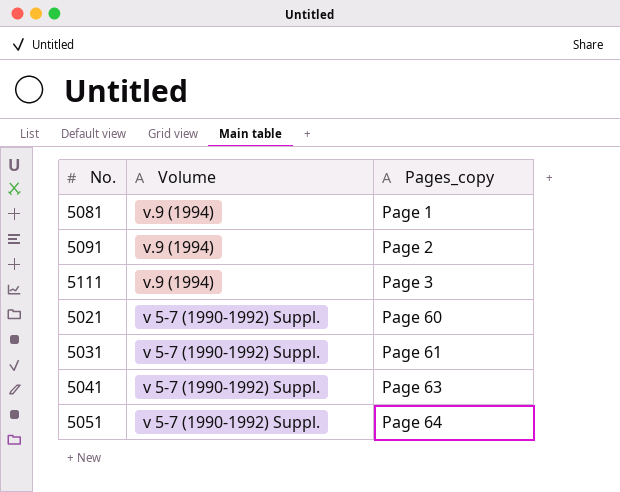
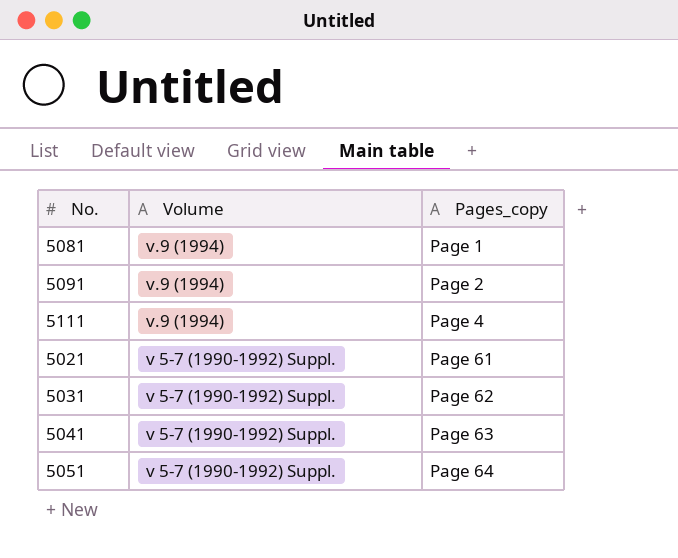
5111 | Pages_copy: Page 3 -> Page 4
5021 | Pages_copy: Page 60 -> Page 61
5031 | Pages_copy: Page 61 -> Page 62

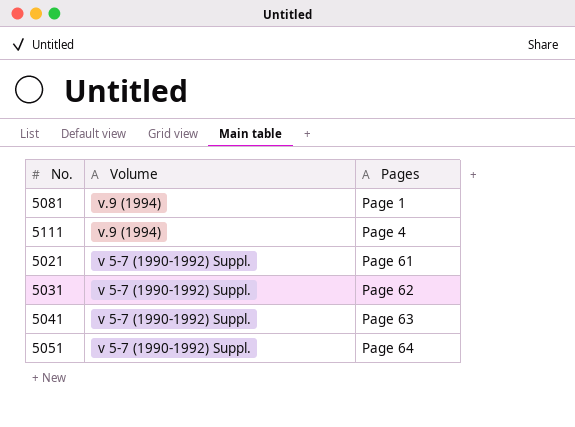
column name: Pages_copy -> Pages
row 5091: v.9 (1994) | Page 2 -> none

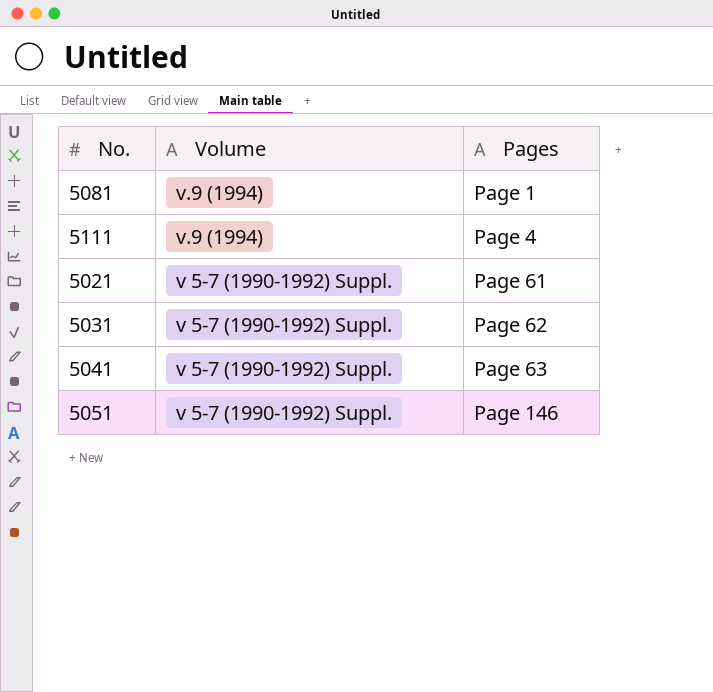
5051 | Pages: Page 64 -> Page 146

